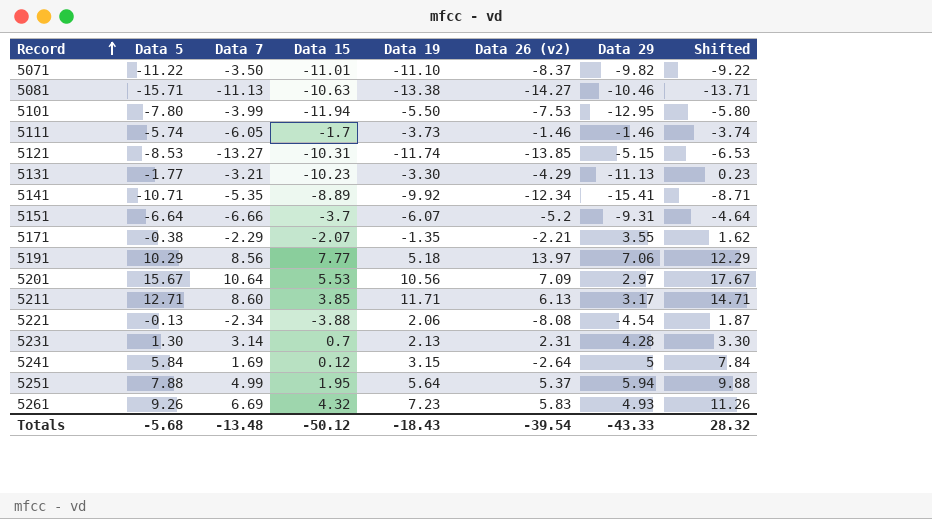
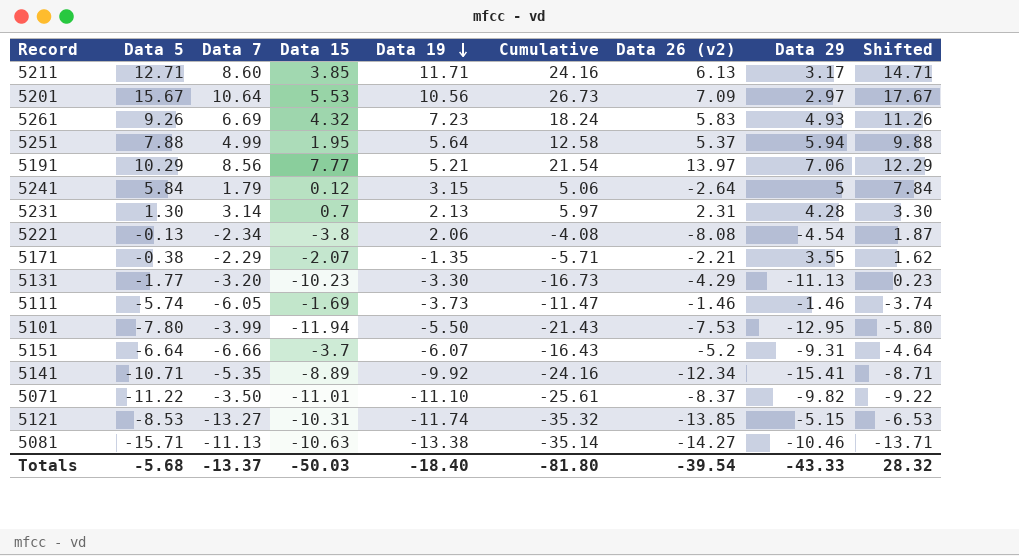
row order: Record ascending -> Data 19 descending
column Cumulative | formula: none -> [Data 7] + [Data 15] + [Data 19]
5191 | Data 19: 5.18 -> 5.21
5241 | Data 7: 1.69 -> 1.79
5221 | Data 15: -3.88 -> -3.8
5131 | Data 7: -3.21 -> -3.20
5111 | Data 15: -1.7 -> -1.69
Totals | Data 7: -13.48 -> -13.37
Totals | Data 15: -50.12 -> -50.03
Totals | Data 19: -18.43 -> -18.40

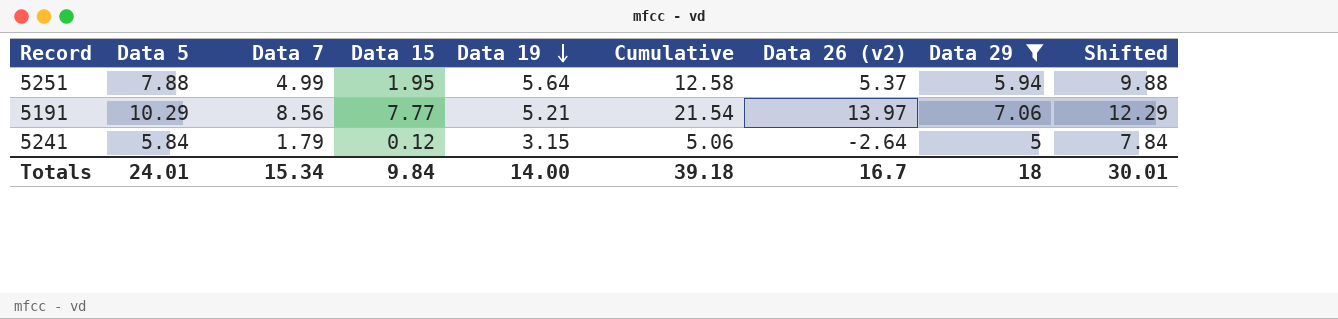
filter: none -> Data 29 >= 5
Totals | Data 5: -5.68 -> 24.01
Totals | Data 7: -13.37 -> 15.34
Totals | Data 15: -50.03 -> 9.84
Totals | Data 19: -18.40 -> 14.00
Totals | Cumulative: -81.80 -> 39.18
Totals | Data 26 (v2): -39.54 -> 16.7
Totals | Data 29: -43.33 -> 18
Totals | Shifted: 28.32 -> 30.01

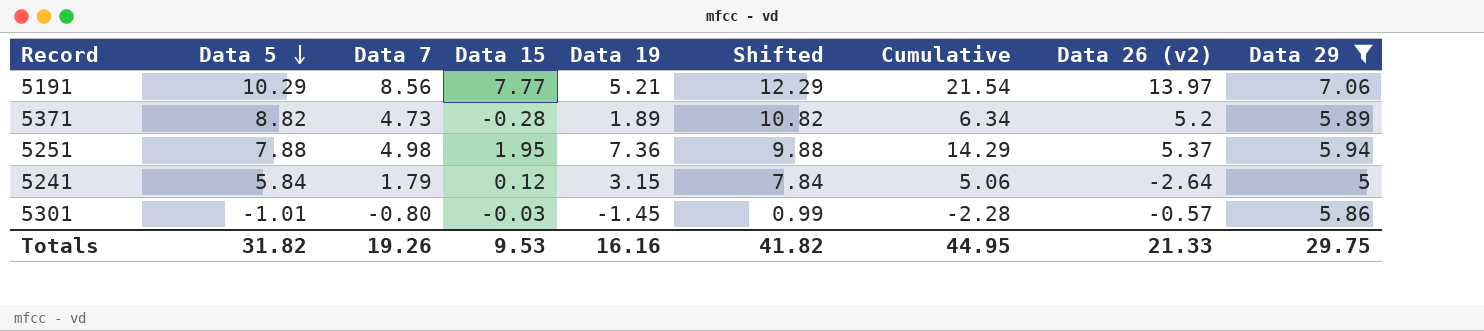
row order: Data 19 descending -> Data 5 descending
column Shifted | position: 9 -> 6
row 5371: none -> 8.82 | 4.73 | -0.28 | 1.89 | 10.82 | 6.34 | 5.2 | 5.89
5251 | Data 7: 4.99 -> 4.98
5251 | Data 19: 5.64 -> 7.36
5251 | Cumulative: 12.58 -> 14.29
row 5301: none -> -1.01 | -0.80 | -0.03 | -1.45 | 0.99 | -2.28 | -0.57 | 5.86
Totals | Data 5: 24.01 -> 31.82
Totals | Data 7: 15.34 -> 19.26
Totals | Data 15: 9.84 -> 9.53
Totals | Data 19: 14.00 -> 16.16
Totals | Shifted: 30.01 -> 41.82
Totals | Cumulative: 39.18 -> 44.95
Totals | Data 26 (v2): 16.7 -> 21.33
Totals | Data 29: 18 -> 29.75

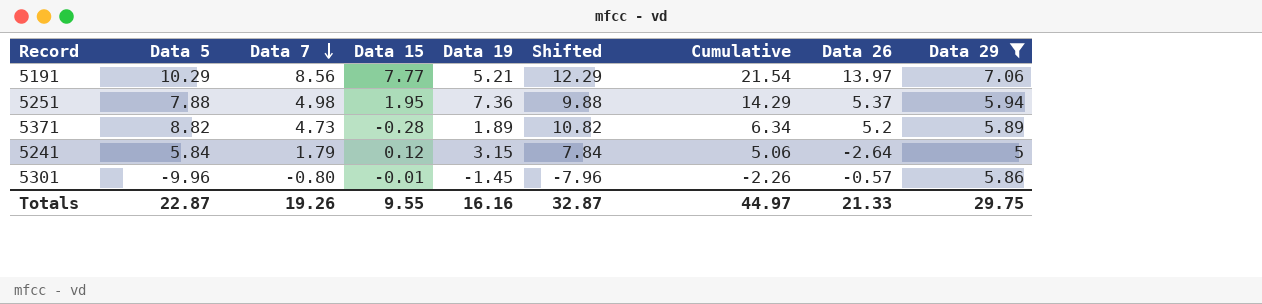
row order: Data 5 descending -> Data 7 descending
column name: Data 26 (v2) -> Data 26
5301 | Data 5: -1.01 -> -9.96
5301 | Data 15: -0.03 -> -0.01
5301 | Shifted: 0.99 -> -7.96
5301 | Cumulative: -2.28 -> -2.26
Totals | Data 5: 31.82 -> 22.87
Totals | Data 15: 9.53 -> 9.55
Totals | Shifted: 41.82 -> 32.87
Totals | Cumulative: 44.95 -> 44.97

